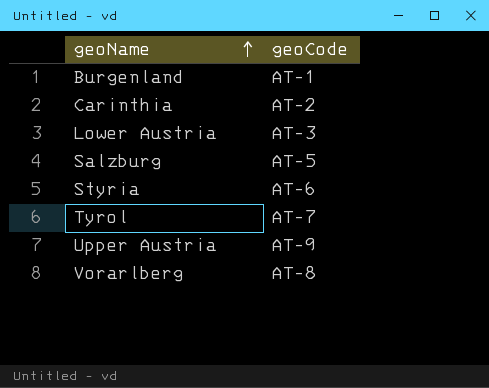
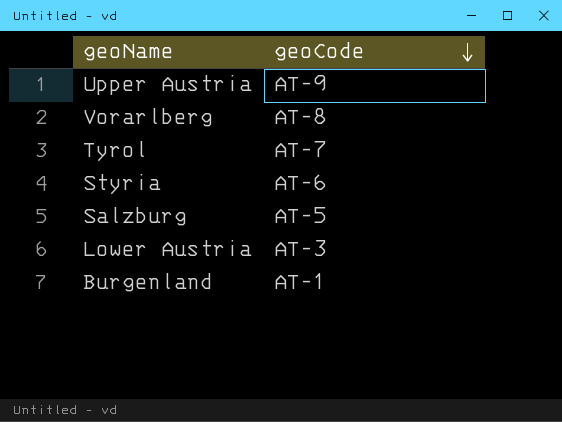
row order: geoName ascending -> geoCode descending
row Carinthia: AT-2 -> none

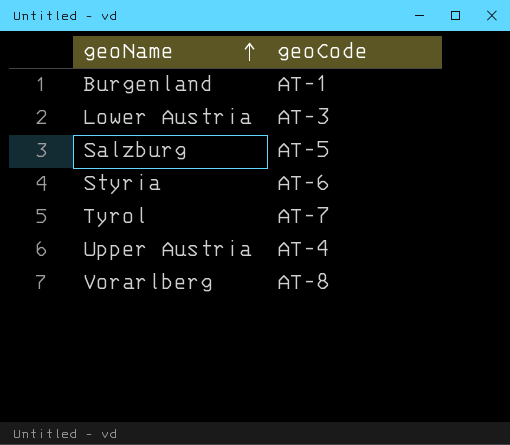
row order: geoCode descending -> geoName ascending
Upper Austria | geoCode: AT-9 -> AT-4

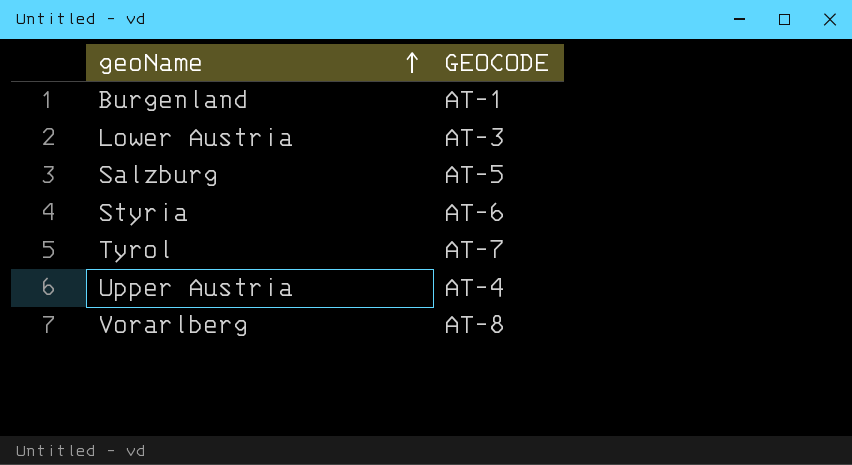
column name: geoCode -> GEOCODE

